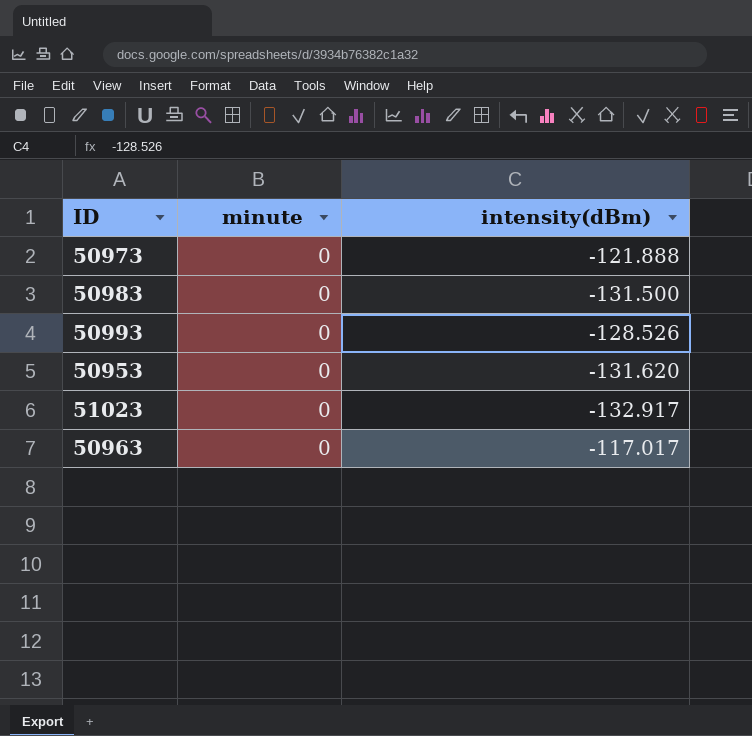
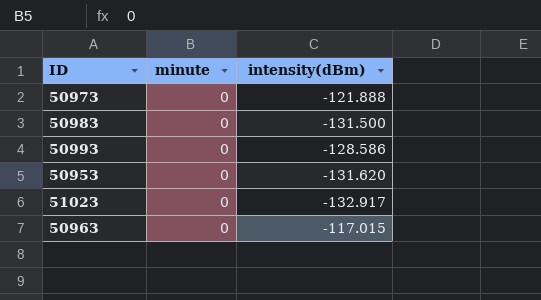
50993 | intensity(dBm): -128.526 -> -128.586
50963 | intensity(dBm): -117.017 -> -117.015

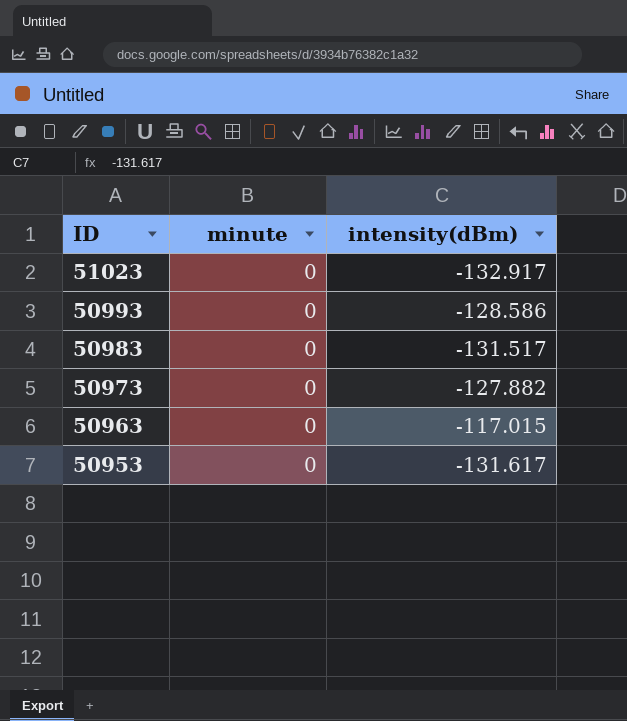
row order: none -> ID descending
50983 | intensity(dBm): -131.500 -> -131.517
50973 | intensity(dBm): -121.888 -> -127.882
50953 | intensity(dBm): -131.620 -> -131.617

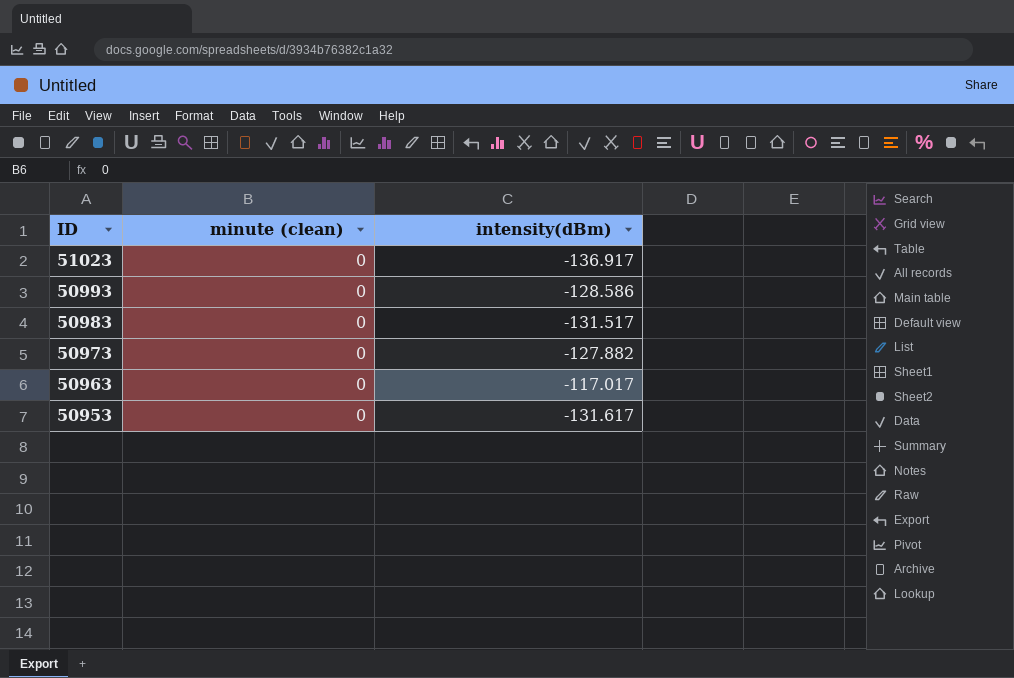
column name: minute -> minute (clean)
51023 | intensity(dBm): -132.917 -> -136.917
50963 | intensity(dBm): -117.015 -> -117.017

